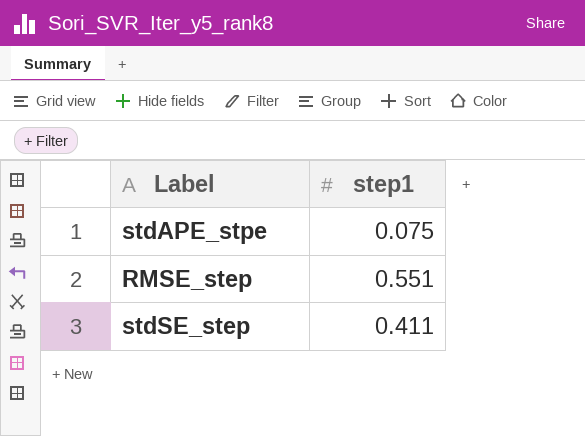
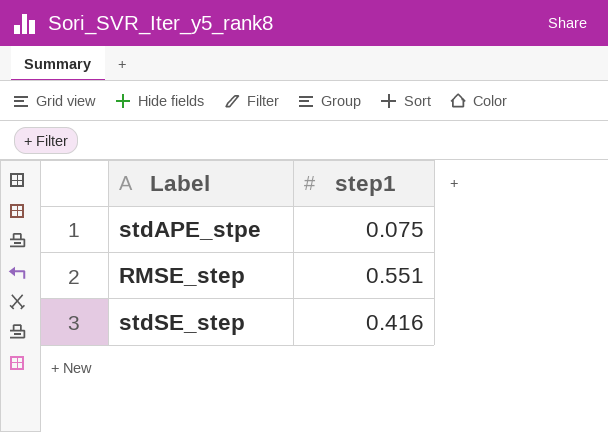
stdSE_step | step1: 0.411 -> 0.416

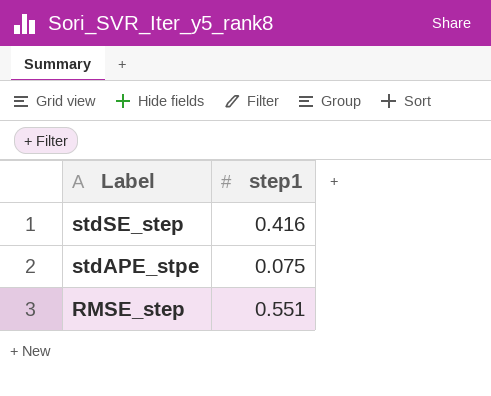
row order: none -> Label descending

